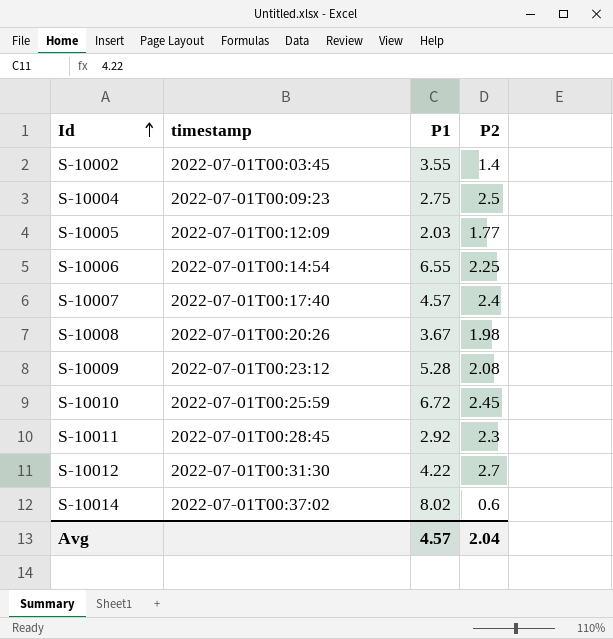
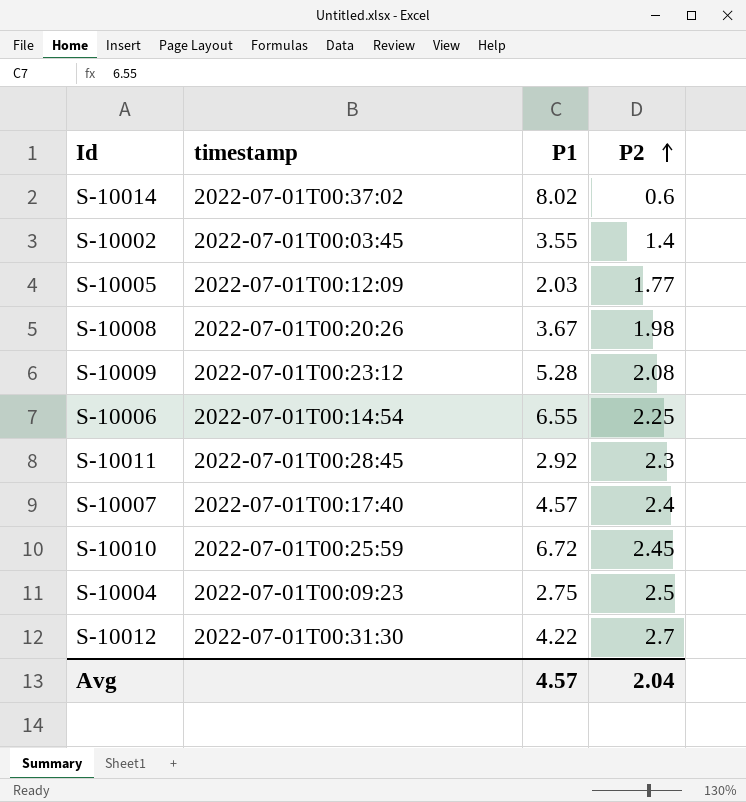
row order: Id ascending -> P2 ascending

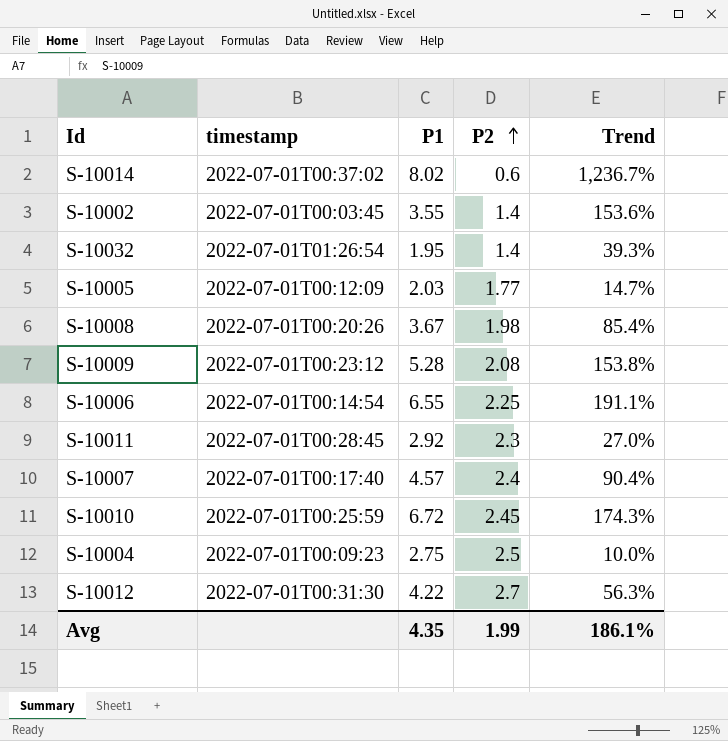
column Trend | formula: none -> ([P1] - [P2]) / [P2]
row S-10032: none -> 2022-07-01T01:26:54 | 1.95 | 1.4 | 39.3%
Avg | P1: 4.57 -> 4.35
Avg | P2: 2.04 -> 1.99

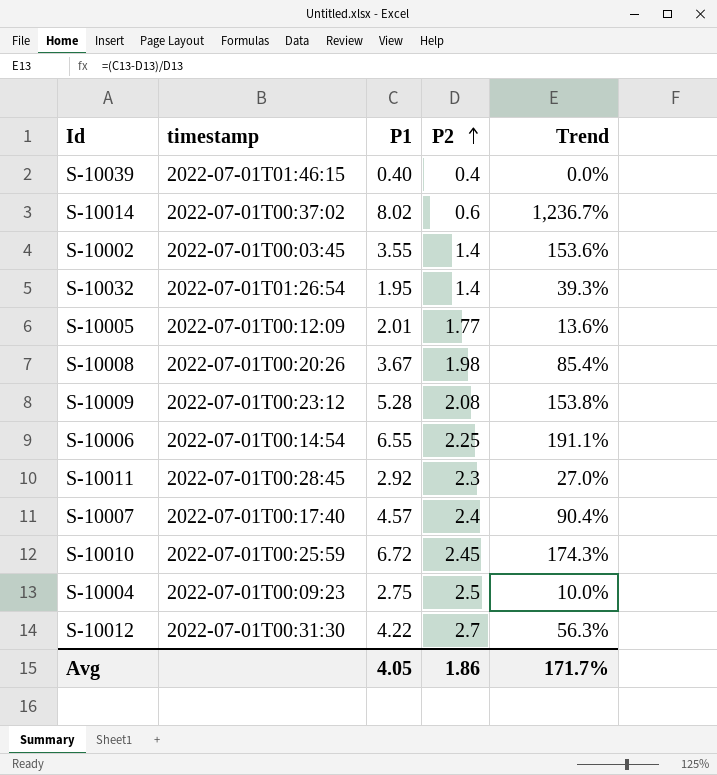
row S-10039: none -> 2022-07-01T01:46:15 | 0.40 | 0.4 | 0.0%
S-10005 | P1: 2.03 -> 2.01
S-10005 | Trend: 14.7% -> 13.6%
Avg | P1: 4.35 -> 4.05
Avg | P2: 1.99 -> 1.86
Avg | Trend: 186.1% -> 171.7%

